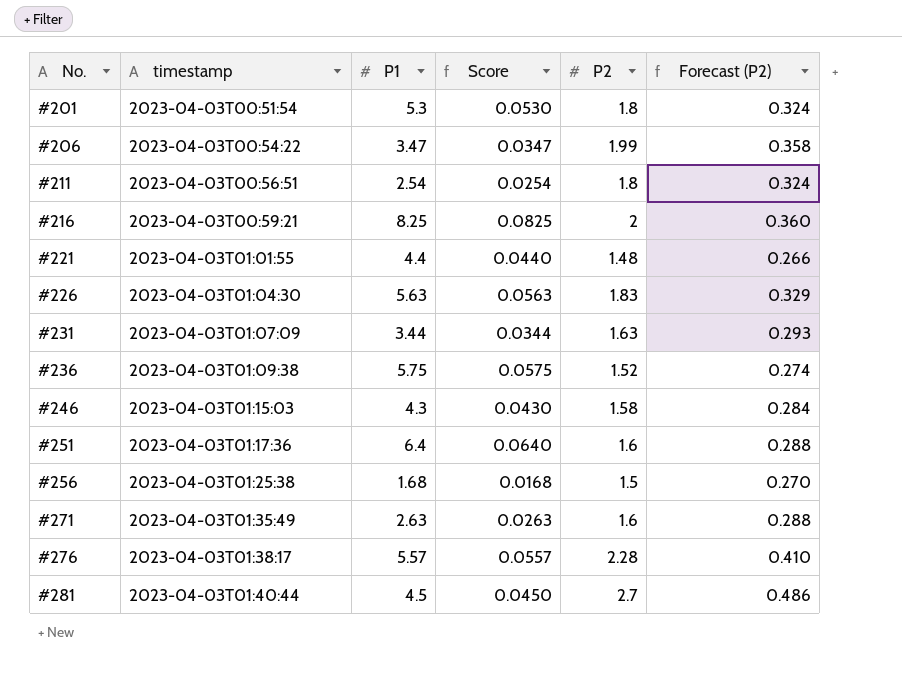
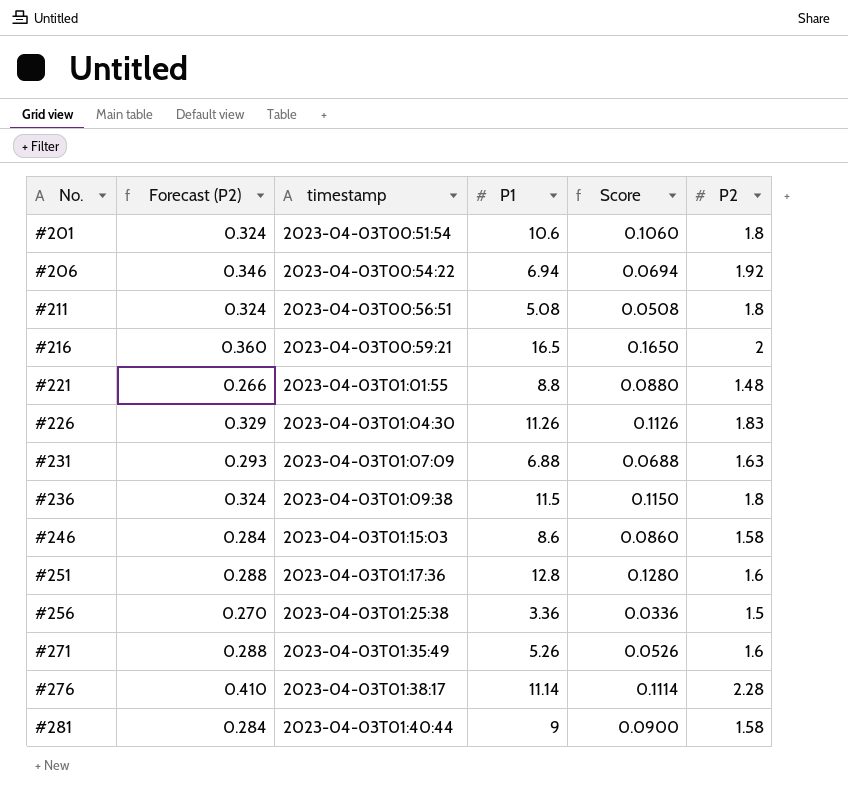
column Forecast (P2) | position: 6 -> 2
#201 | P1: 5.3 -> 10.6
#201 | Score: 0.0530 -> 0.1060
#206 | Forecast (P2): 0.358 -> 0.346
#206 | P1: 3.47 -> 6.94
#206 | Score: 0.0347 -> 0.0694
#206 | P2: 1.99 -> 1.92
#211 | P1: 2.54 -> 5.08
#211 | Score: 0.0254 -> 0.0508
#216 | P1: 8.25 -> 16.5
#216 | Score: 0.0825 -> 0.1650
#221 | P1: 4.4 -> 8.8
#221 | Score: 0.0440 -> 0.0880
#226 | P1: 5.63 -> 11.26
#226 | Score: 0.0563 -> 0.1126
#231 | P1: 3.44 -> 6.88
#231 | Score: 0.0344 -> 0.0688
#236 | Forecast (P2): 0.274 -> 0.324
#236 | P1: 5.75 -> 11.5
#236 | Score: 0.0575 -> 0.1150
#236 | P2: 1.52 -> 1.8
#246 | P1: 4.3 -> 8.6
#246 | Score: 0.0430 -> 0.0860
#251 | P1: 6.4 -> 12.8
#251 | Score: 0.0640 -> 0.1280
#256 | P1: 1.68 -> 3.36
#256 | Score: 0.0168 -> 0.0336
#271 | P1: 2.63 -> 5.26
#271 | Score: 0.0263 -> 0.0526
#276 | P1: 5.57 -> 11.14
#276 | Score: 0.0557 -> 0.1114
#281 | Forecast (P2): 0.486 -> 0.284
#281 | P1: 4.5 -> 9
#281 | Score: 0.0450 -> 0.0900
#281 | P2: 2.7 -> 1.58

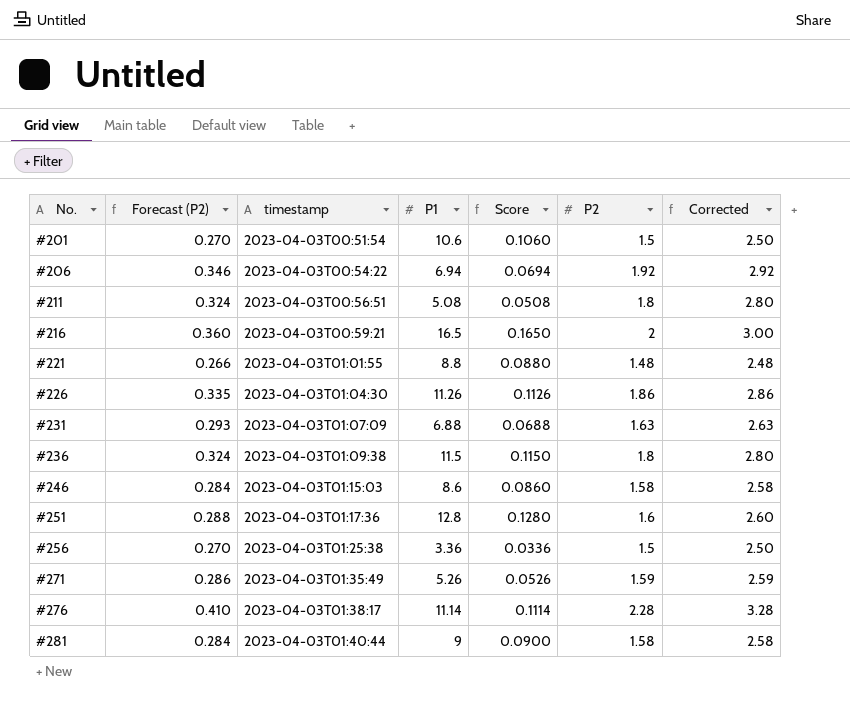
column Corrected | formula: none -> [P2] + 1
#201 | Forecast (P2): 0.324 -> 0.270
#201 | P2: 1.8 -> 1.5
#226 | Forecast (P2): 0.329 -> 0.335
#226 | P2: 1.83 -> 1.86
#271 | Forecast (P2): 0.288 -> 0.286
#271 | P2: 1.6 -> 1.59

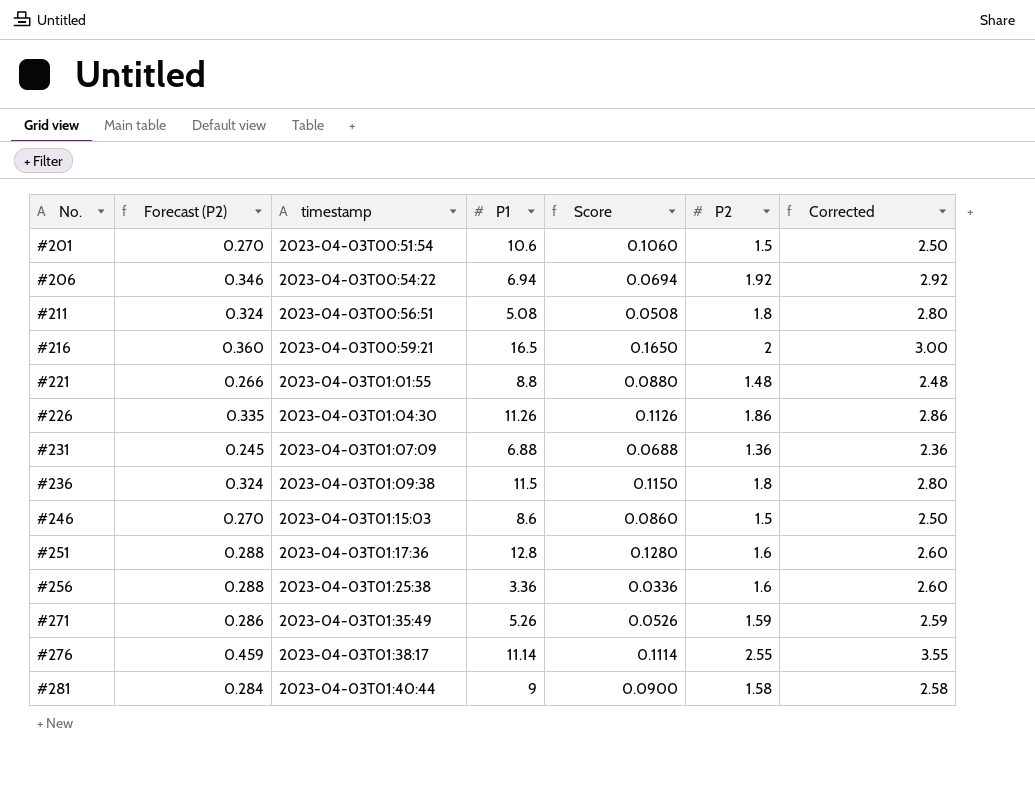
#231 | Forecast (P2): 0.293 -> 0.245
#231 | P2: 1.63 -> 1.36
#231 | Corrected: 2.63 -> 2.36
#246 | Forecast (P2): 0.284 -> 0.270
#246 | P2: 1.58 -> 1.5
#246 | Corrected: 2.58 -> 2.50
#256 | Forecast (P2): 0.270 -> 0.288
#256 | P2: 1.5 -> 1.6
#256 | Corrected: 2.50 -> 2.60
#276 | Forecast (P2): 0.410 -> 0.459
#276 | P2: 2.28 -> 2.55
#276 | Corrected: 3.28 -> 3.55

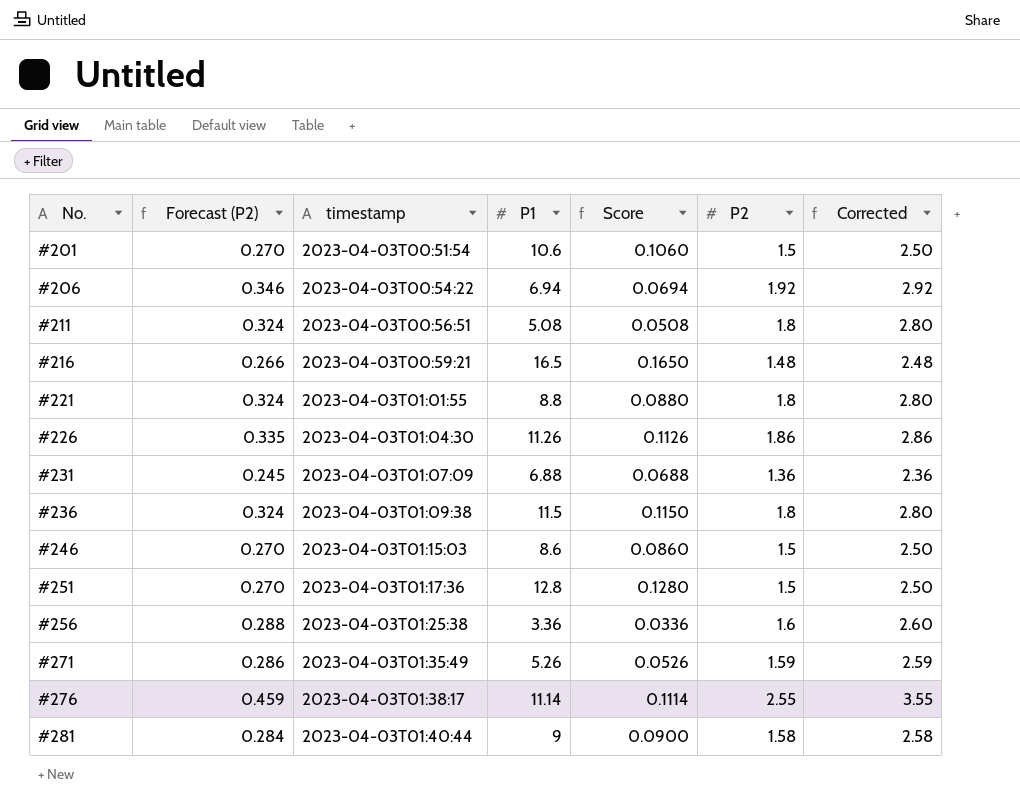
#216 | Forecast (P2): 0.360 -> 0.266
#216 | P2: 2 -> 1.48
#216 | Corrected: 3.00 -> 2.48
#221 | Forecast (P2): 0.266 -> 0.324
#221 | P2: 1.48 -> 1.8
#221 | Corrected: 2.48 -> 2.80
#251 | Forecast (P2): 0.288 -> 0.270
#251 | P2: 1.6 -> 1.5
#251 | Corrected: 2.60 -> 2.50

